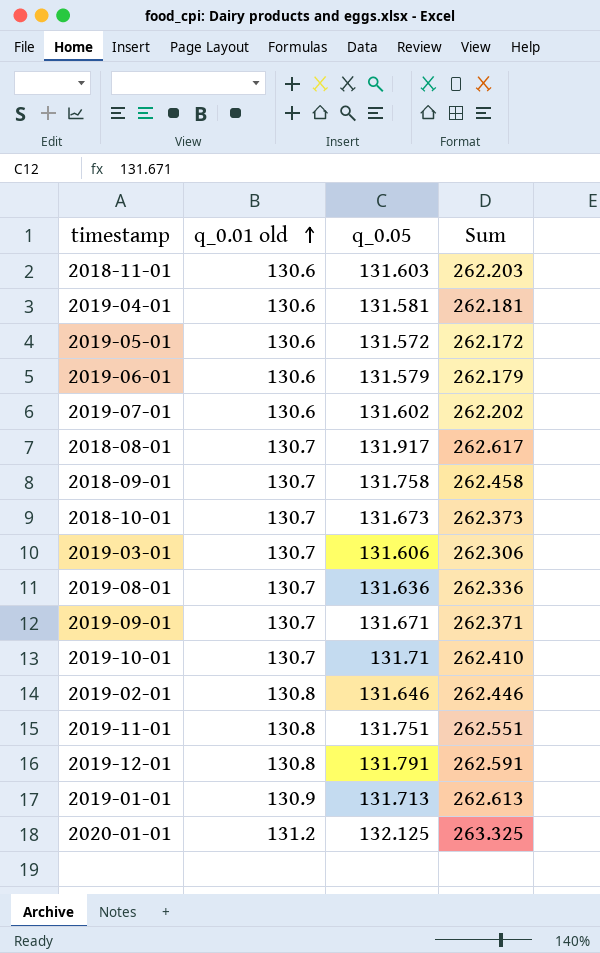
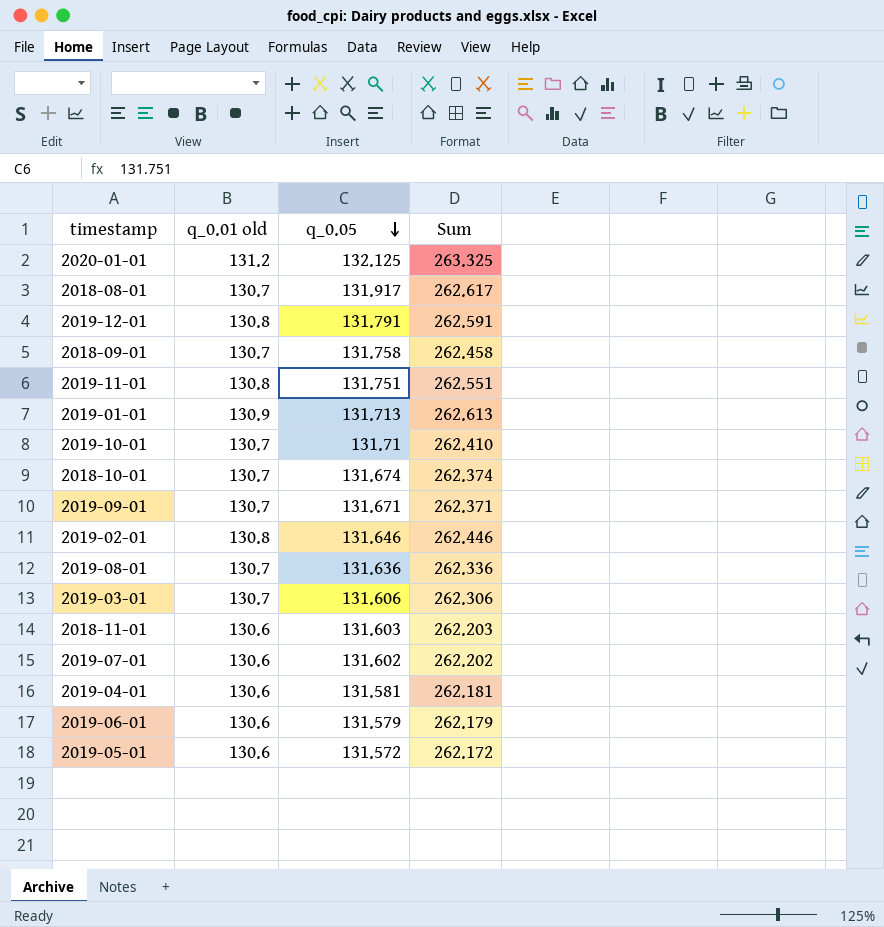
row order: q_0.01 old ascending -> q_0.05 descending
2018-10-01 | q_0.05: 131.673 -> 131.674
2018-10-01 | Sum: 262.373 -> 262.374

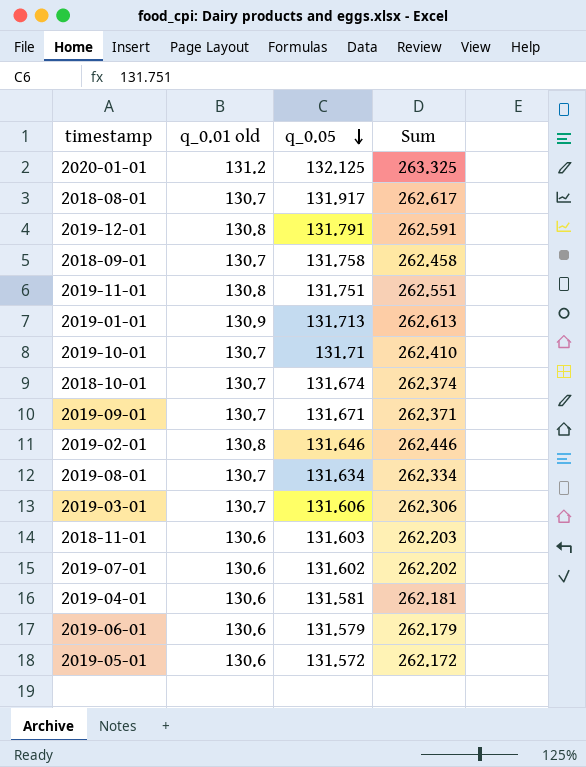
2019-08-01 | q_0.05: 131.636 -> 131.634
2019-08-01 | Sum: 262.336 -> 262.334

